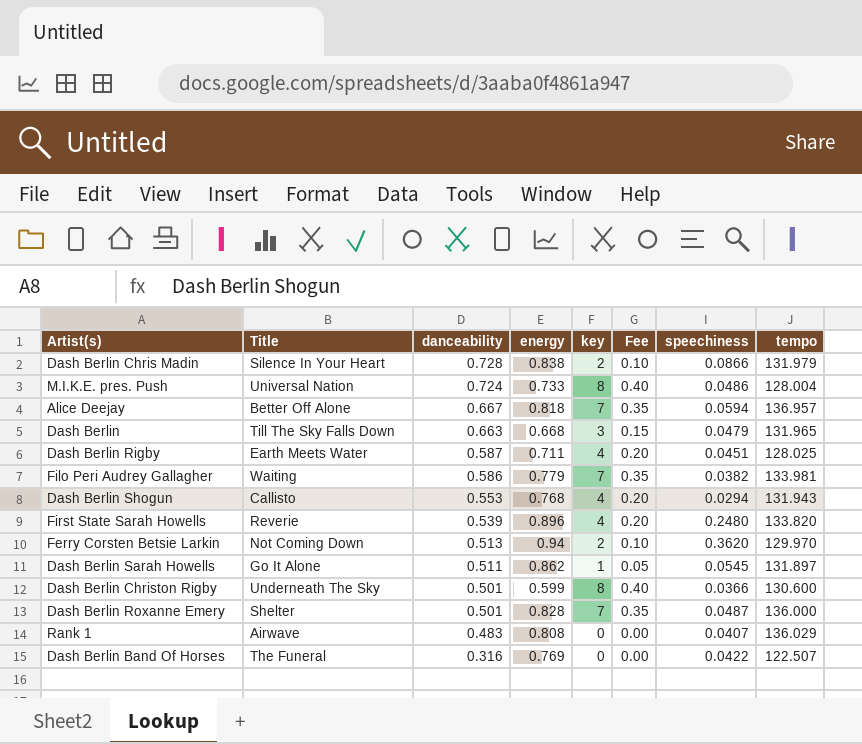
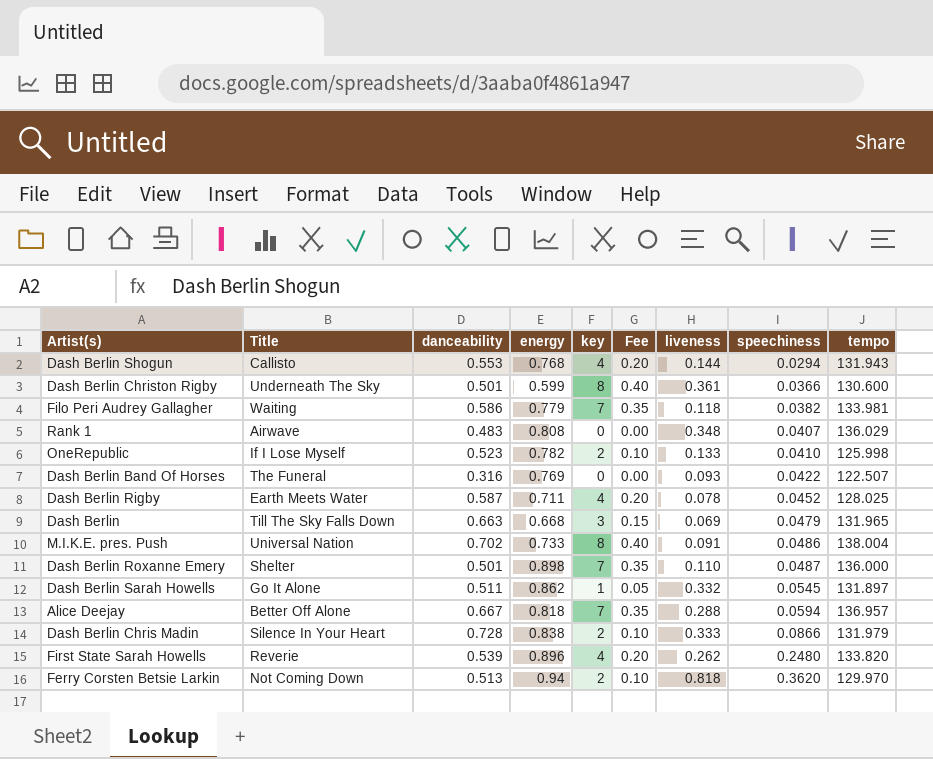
row order: danceability descending -> speechiness ascending
column liveness | position: none -> 7
row OneRepublic: none -> If I Lose Myself | 0.523 | 0.782 | 2 | 0.10 | 0.133 | 0.0410 | 125.998
Dash Berlin Rigby | speechiness: 0.0451 -> 0.0452
M.I.K.E. pres. Push | danceability: 0.724 -> 0.702
M.I.K.E. pres. Push | tempo: 128.004 -> 138.004
Dash Berlin Roxanne Emery | energy: 0.828 -> 0.898

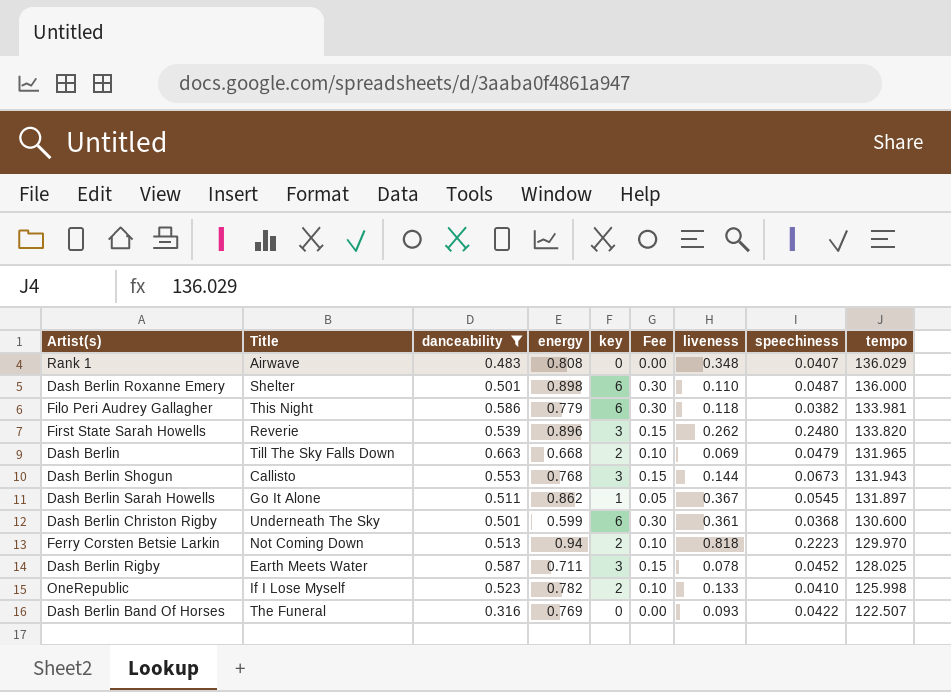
filter: none -> danceability <= 0.663
row order: speechiness ascending -> tempo descending
Dash Berlin Roxanne Emery | key: 7 -> 6
Dash Berlin Roxanne Emery | Fee: 0.35 -> 0.30
Filo Peri Audrey Gallagher | Title: Waiting -> This Night
Filo Peri Audrey Gallagher | key: 7 -> 6
Filo Peri Audrey Gallagher | Fee: 0.35 -> 0.30
First State Sarah Howells | key: 4 -> 3
First State Sarah Howells | Fee: 0.20 -> 0.15
Dash Berlin | key: 3 -> 2
Dash Berlin | Fee: 0.15 -> 0.10
Dash Berlin Shogun | key: 4 -> 3
Dash Berlin Shogun | Fee: 0.20 -> 0.15
Dash Berlin Shogun | speechiness: 0.0294 -> 0.0673
Dash Berlin Sarah Howells | liveness: 0.332 -> 0.367
Dash Berlin Christon Rigby | key: 8 -> 6
Dash Berlin Christon Rigby | Fee: 0.40 -> 0.30
Dash Berlin Christon Rigby | speechiness: 0.0366 -> 0.0368
Ferry Corsten Betsie Larkin | speechiness: 0.3620 -> 0.2223
Dash Berlin Rigby | key: 4 -> 3
Dash Berlin Rigby | Fee: 0.20 -> 0.15

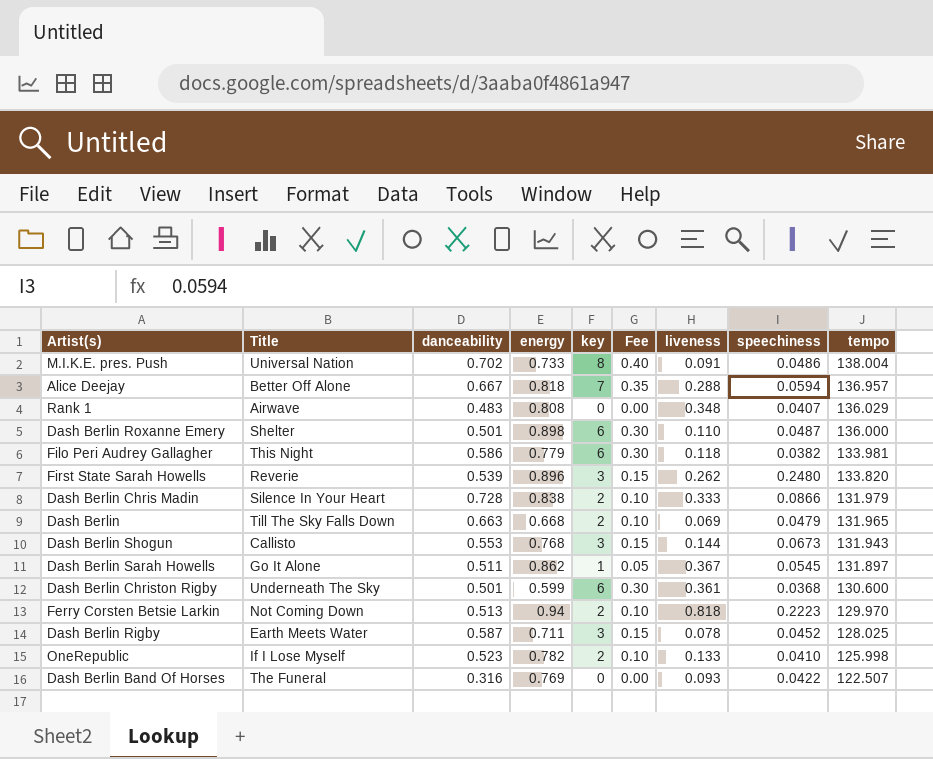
filter: danceability <= 0.663 -> none

